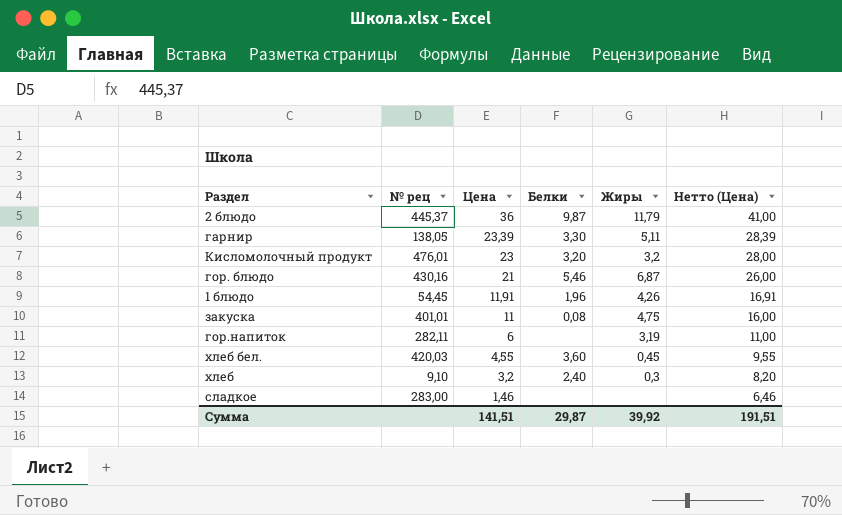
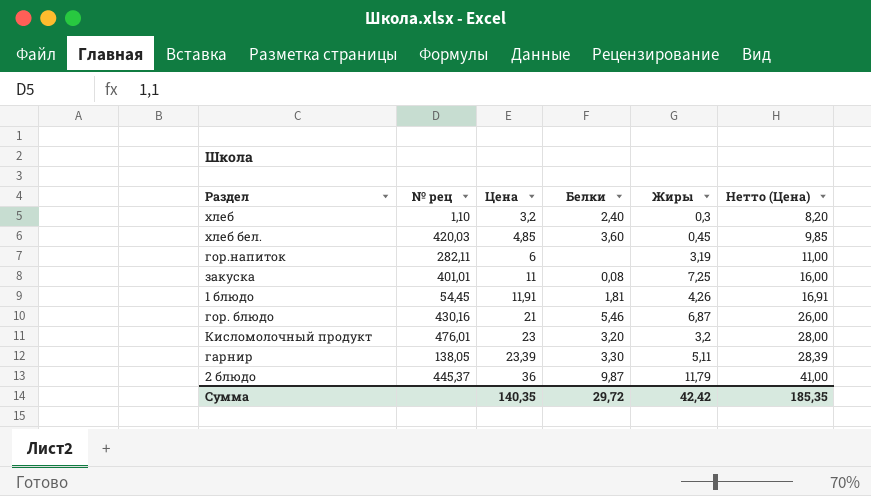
row order: Цена descending -> Цена ascending
row сладкое: 283,00 | 1,46 | none | none | 6,46 -> none
хлеб | № рец: 9,10 -> 1,10
хлеб бел. | Цена: 4,55 -> 4,85
хлеб бел. | Нетто (Цена): 9,55 -> 9,85
закуска | Жиры: 4,75 -> 7,25
1 блюдо | Белки: 1,96 -> 1,81
Сумма | Цена: 141,51 -> 140,35
Сумма | Белки: 29,87 -> 29,72
Сумма | Жиры: 39,92 -> 42,42
Сумма | Нетто (Цена): 191,51 -> 185,35

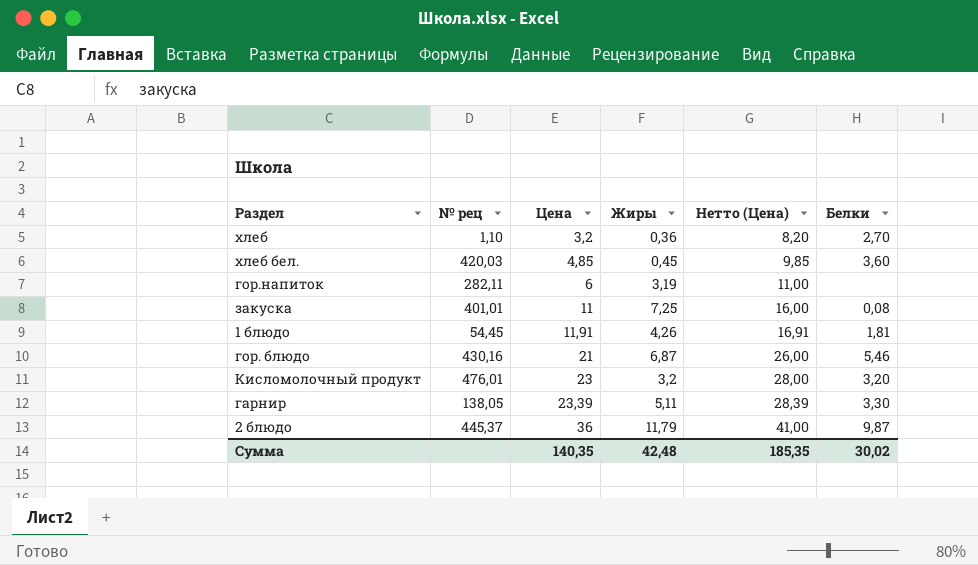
column Белки | position: 4 -> 6
хлеб | Жиры: 0,3 -> 0,36
хлеб | Белки: 2,40 -> 2,70
Сумма | Жиры: 42,42 -> 42,48
Сумма | Белки: 29,72 -> 30,02

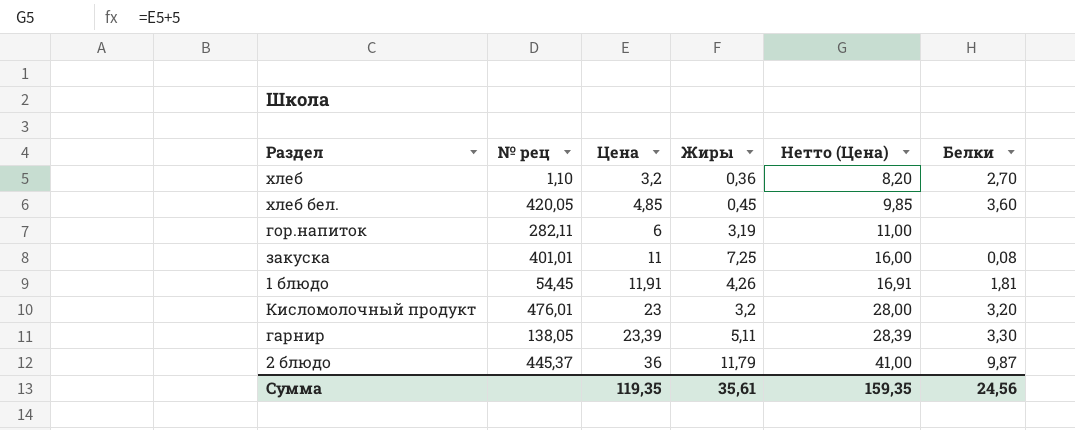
row гор. блюдо: 430,16 | 21 | 6,87 | 26,00 | 5,46 -> none
хлеб бел. | № рец: 420,03 -> 420,05
Сумма | Цена: 140,35 -> 119,35
Сумма | Жиры: 42,48 -> 35,61
Сумма | Нетто (Цена): 185,35 -> 159,35
Сумма | Белки: 30,02 -> 24,56

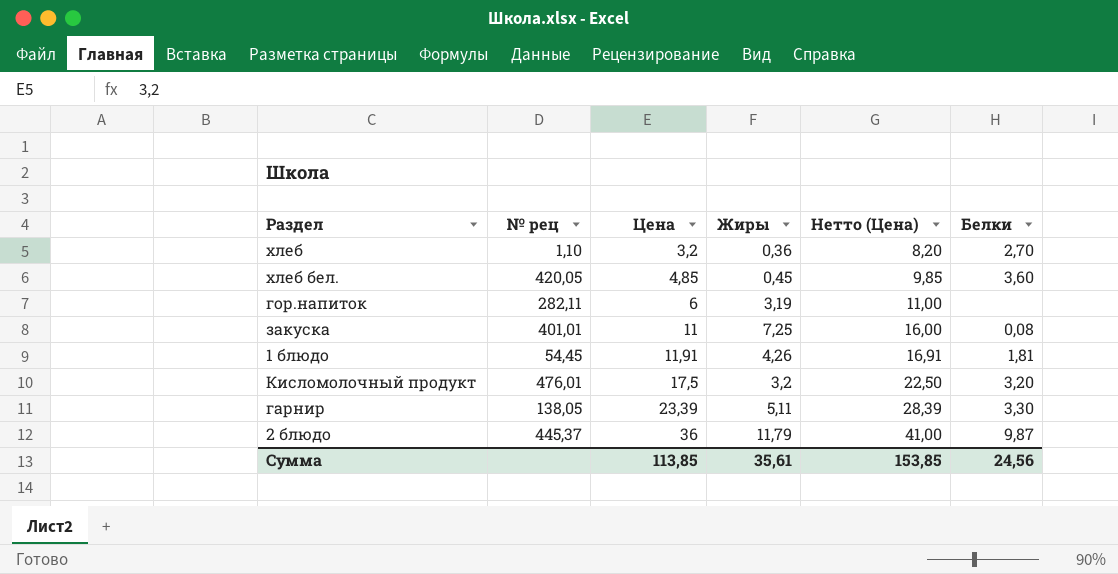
Кисломолочный продукт | Цена: 23 -> 17,5
Кисломолочный продукт | Нетто (Цена): 28,00 -> 22,50
Сумма | Цена: 119,35 -> 113,85
Сумма | Нетто (Цена): 159,35 -> 153,85

